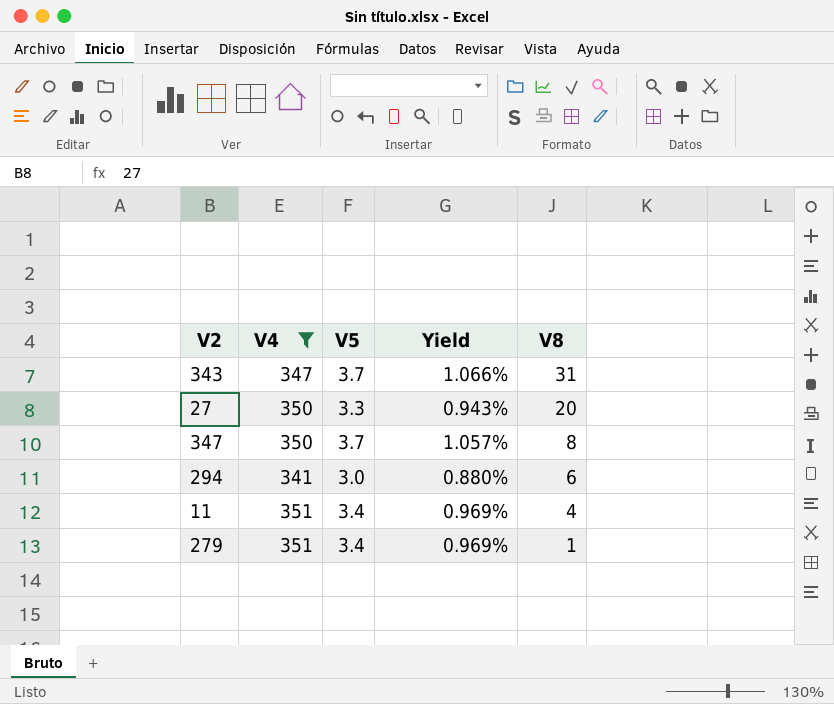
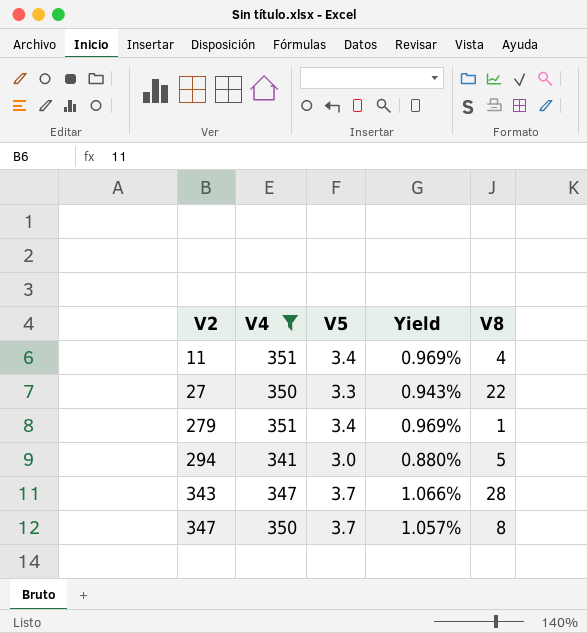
row order: V8 descending -> V2 ascending
27 | V8: 20 -> 22
294 | V8: 6 -> 5
343 | V8: 31 -> 28

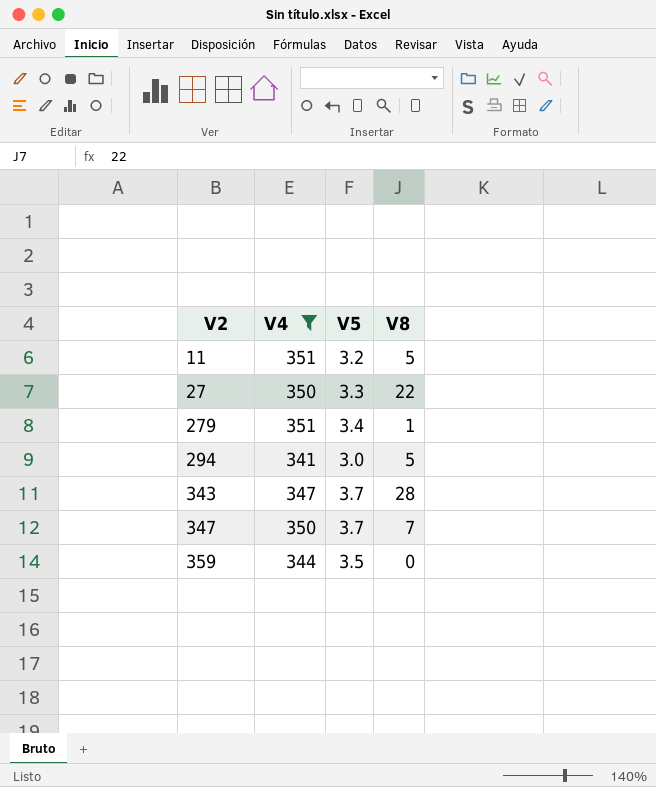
column Yield | formula: [V5] / [V4] -> none
11 | V5: 3.4 -> 3.2
11 | V8: 4 -> 5
347 | V8: 8 -> 7
row 359: none -> 344 | 3.5 | 0

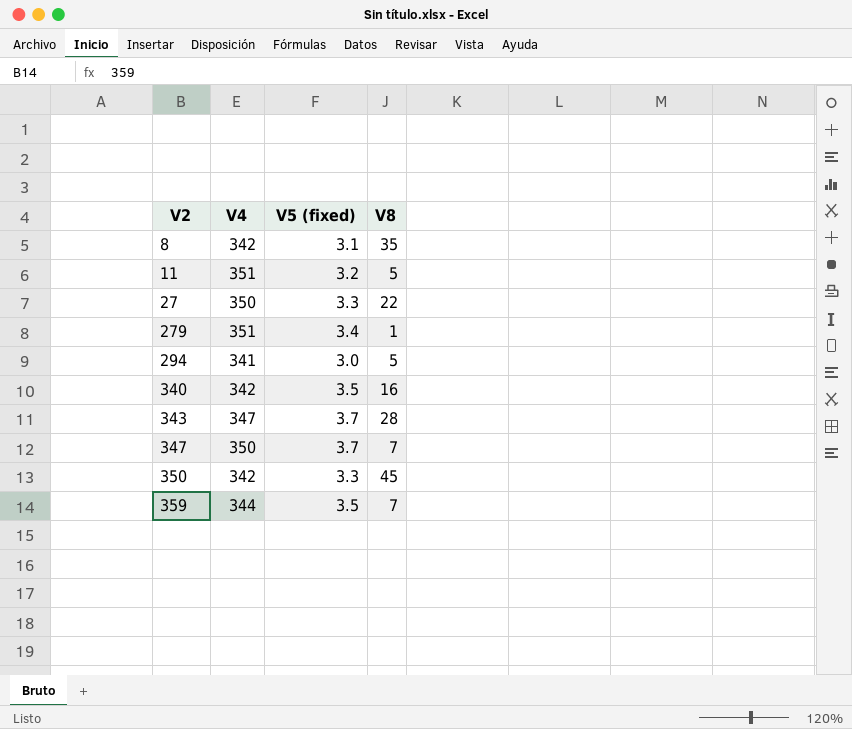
filter: V4 != 342 -> none
column name: V5 -> V5 (fixed)
359 | V8: 0 -> 7

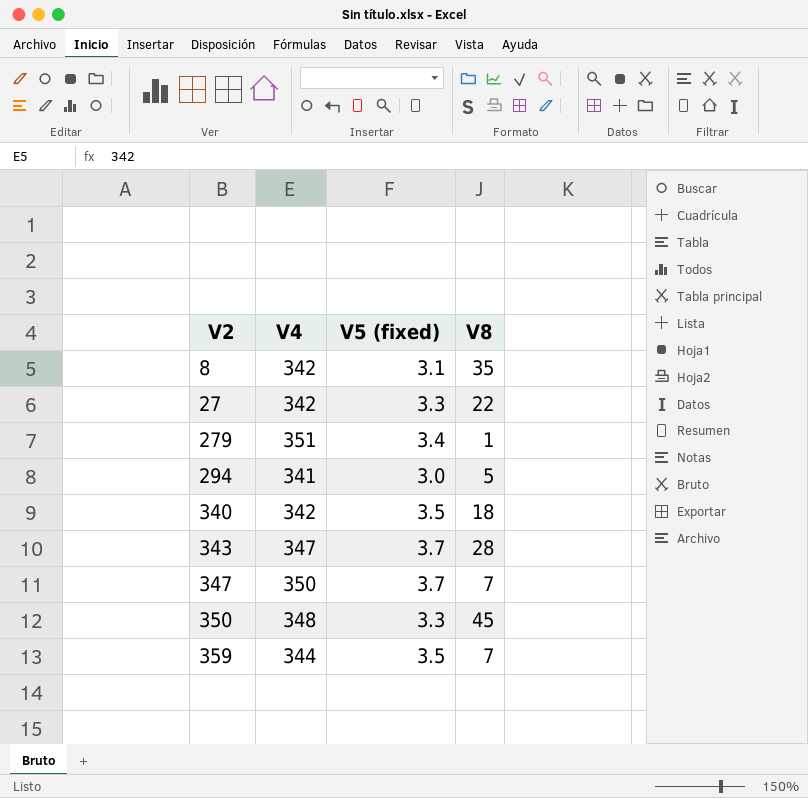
row 11: 351 | 3.2 | 5 -> none
27 | V4: 350 -> 342
340 | V8: 16 -> 18
350 | V4: 342 -> 348

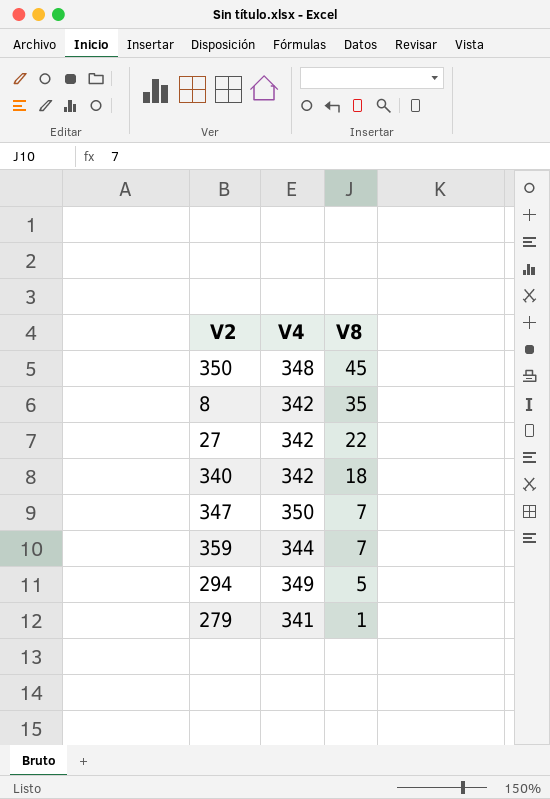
row order: V2 ascending -> V8 descending
column V5 (fixed) | position: 3 -> none
row 343: 347 | 3.7 | 28 -> none
294 | V4: 341 -> 349
279 | V4: 351 -> 341

